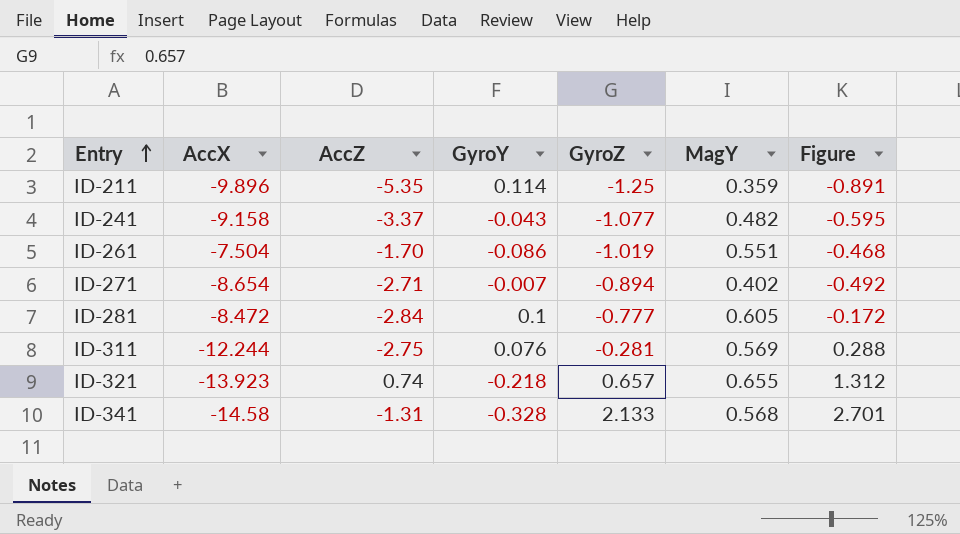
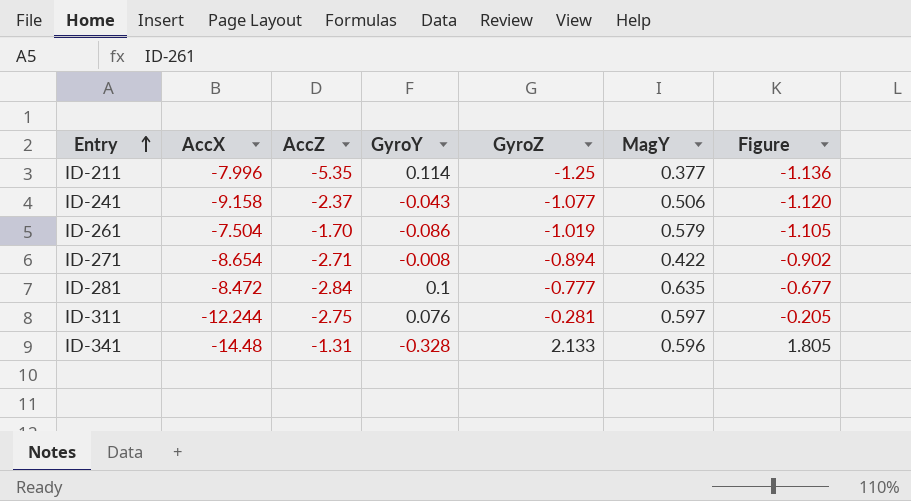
column Figure | formula: [GyroZ] + [MagY] -> [GyroY] + [GyroZ]
row ID-321: -13.923 | 0.74 | -0.218 | 0.657 | 0.655 | 1.312 -> none
ID-211 | AccX: -9.896 -> -7.996
ID-211 | MagY: 0.359 -> 0.377
ID-241 | AccZ: -3.37 -> -2.37
ID-241 | MagY: 0.482 -> 0.506
ID-261 | MagY: 0.551 -> 0.579
ID-271 | GyroY: -0.007 -> -0.008
ID-271 | MagY: 0.402 -> 0.422
ID-281 | MagY: 0.605 -> 0.635
ID-311 | MagY: 0.569 -> 0.597
ID-341 | AccX: -14.58 -> -14.48
ID-341 | MagY: 0.568 -> 0.596

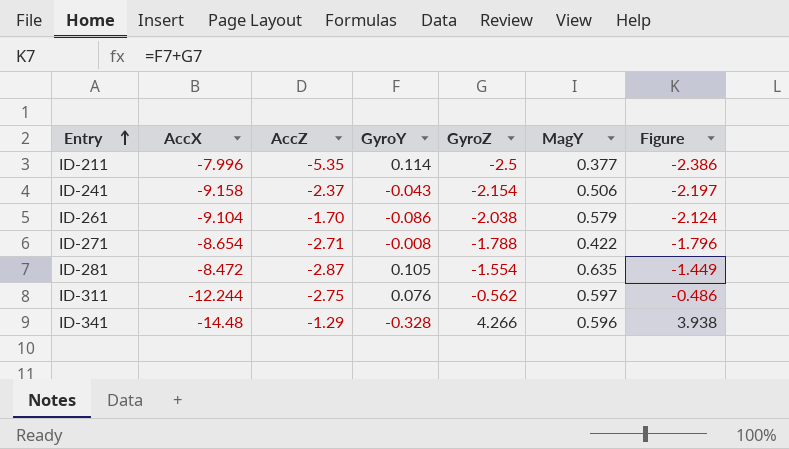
ID-211 | GyroZ: -1.25 -> -2.5
ID-211 | Figure: -1.136 -> -2.386
ID-241 | GyroZ: -1.077 -> -2.154
ID-241 | Figure: -1.120 -> -2.197
ID-261 | AccX: -7.504 -> -9.104
ID-261 | GyroZ: -1.019 -> -2.038
ID-261 | Figure: -1.105 -> -2.124
ID-271 | GyroZ: -0.894 -> -1.788
ID-271 | Figure: -0.902 -> -1.796
ID-281 | AccZ: -2.84 -> -2.87
ID-281 | GyroY: 0.1 -> 0.105
ID-281 | GyroZ: -0.777 -> -1.554
ID-281 | Figure: -0.677 -> -1.449
ID-311 | GyroZ: -0.281 -> -0.562
ID-311 | Figure: -0.205 -> -0.486
ID-341 | AccZ: -1.31 -> -1.29
ID-341 | GyroZ: 2.133 -> 4.266
ID-341 | Figure: 1.805 -> 3.938

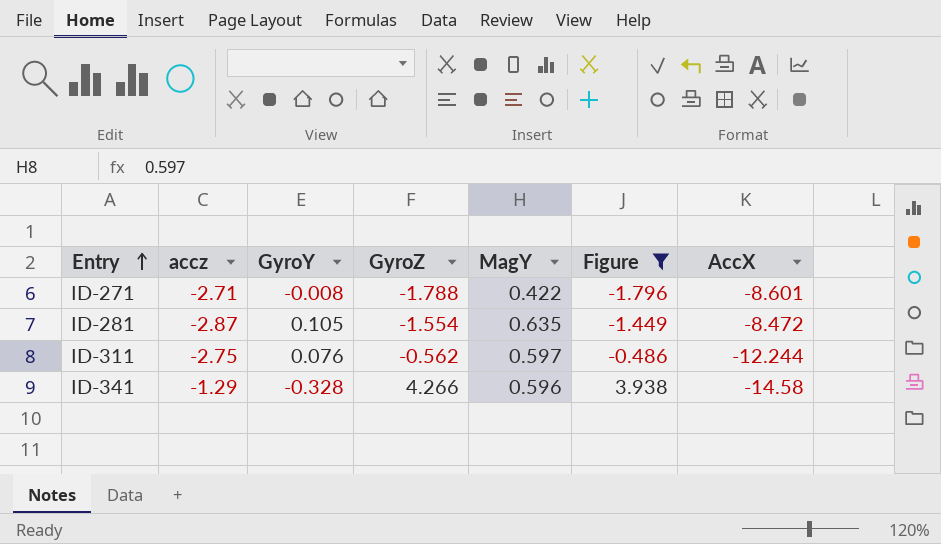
filter: none -> Figure >= -1.796
column name: AccZ -> accz
column AccX | position: 2 -> 7
ID-271 | AccX: -8.654 -> -8.601
ID-341 | AccX: -14.48 -> -14.58

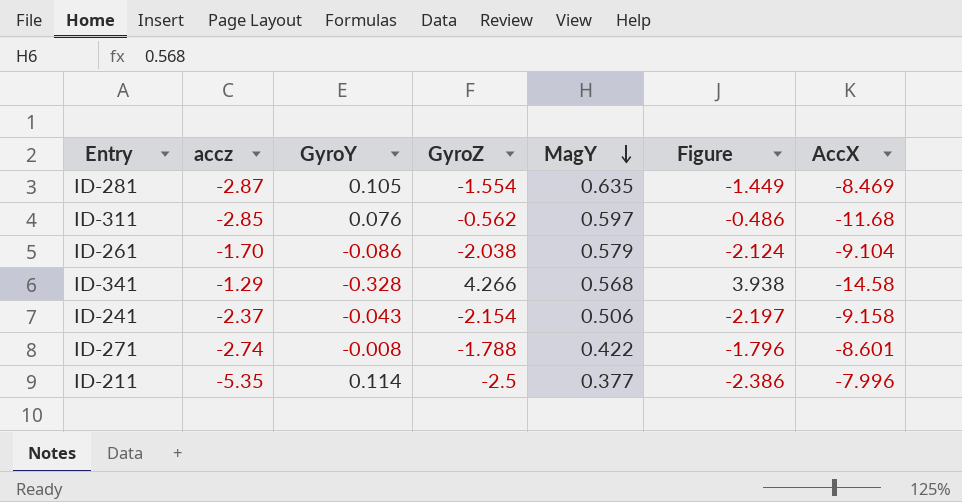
filter: Figure >= -1.796 -> none
row order: Entry ascending -> MagY descending
ID-281 | AccX: -8.472 -> -8.469
ID-311 | accz: -2.75 -> -2.85
ID-311 | AccX: -12.244 -> -11.68
ID-341 | MagY: 0.596 -> 0.568
ID-271 | accz: -2.71 -> -2.74

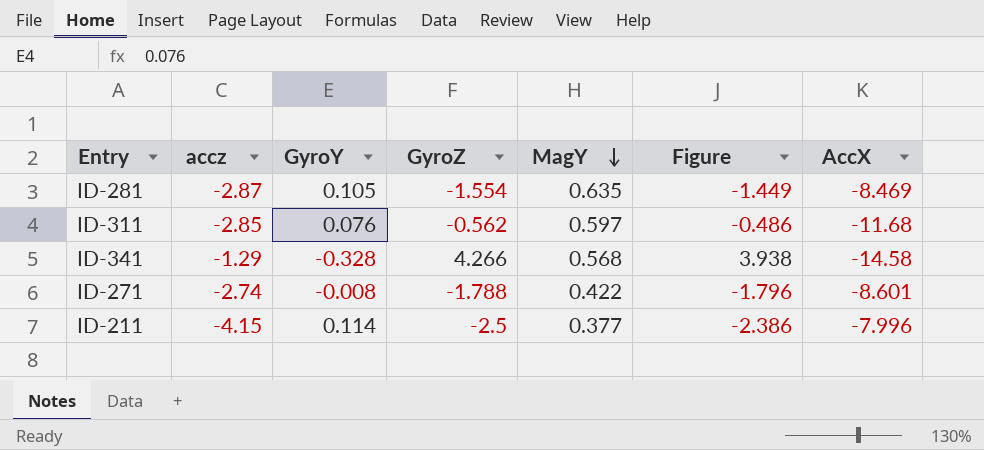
row ID-261: -1.70 | -0.086 | -2.038 | 0.579 | -2.124 | -9.104 -> none
row ID-241: -2.37 | -0.043 | -2.154 | 0.506 | -2.197 | -9.158 -> none
ID-211 | accz: -5.35 -> -4.15

